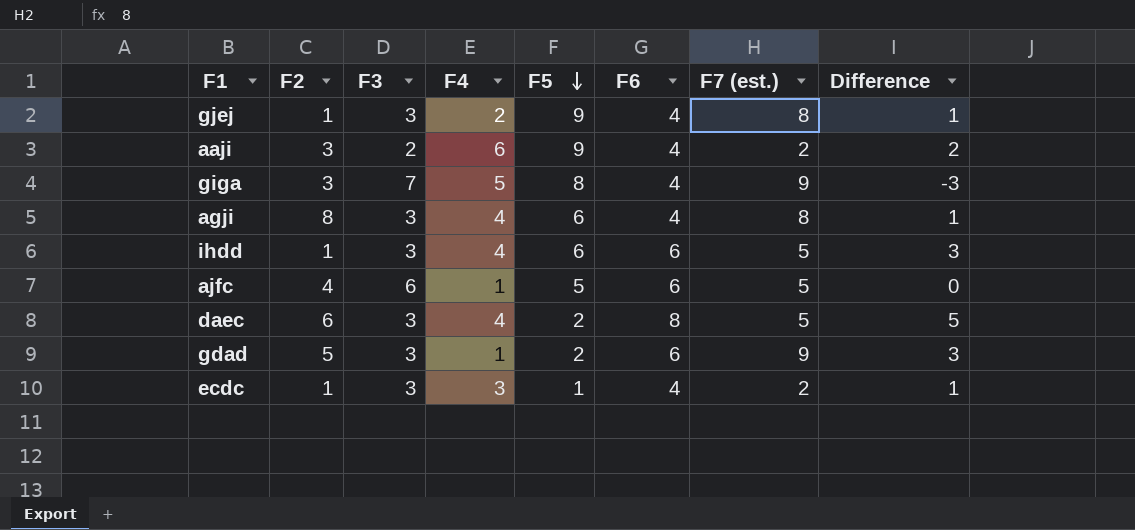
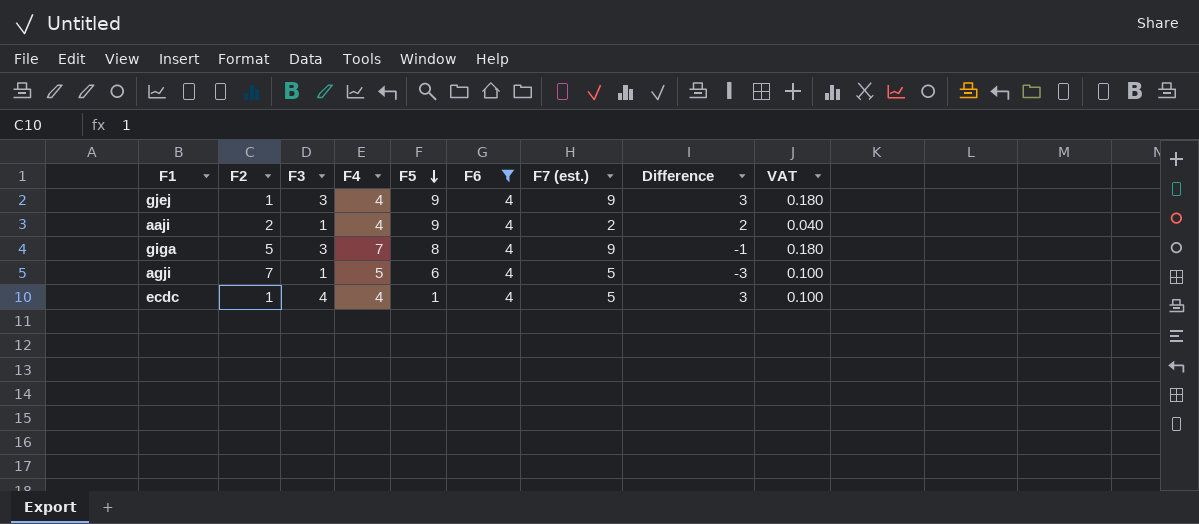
filter: none -> F6 = 4
column Difference | formula: [F6] - [F3] -> [F6] - [F2]
column VAT | formula: none -> [F7 (est.)] * 0.02
gjej | F4: 2 -> 4
gjej | F7 (est.): 8 -> 9
aaji | F2: 3 -> 2
aaji | F3: 2 -> 1
aaji | F4: 6 -> 4
giga | F2: 3 -> 5
giga | F3: 7 -> 3
giga | F4: 5 -> 7
agji | F2: 8 -> 7
agji | F3: 3 -> 1
agji | F4: 4 -> 5
agji | F7 (est.): 8 -> 5
ecdc | F3: 3 -> 4
ecdc | F4: 3 -> 4
ecdc | F7 (est.): 2 -> 5

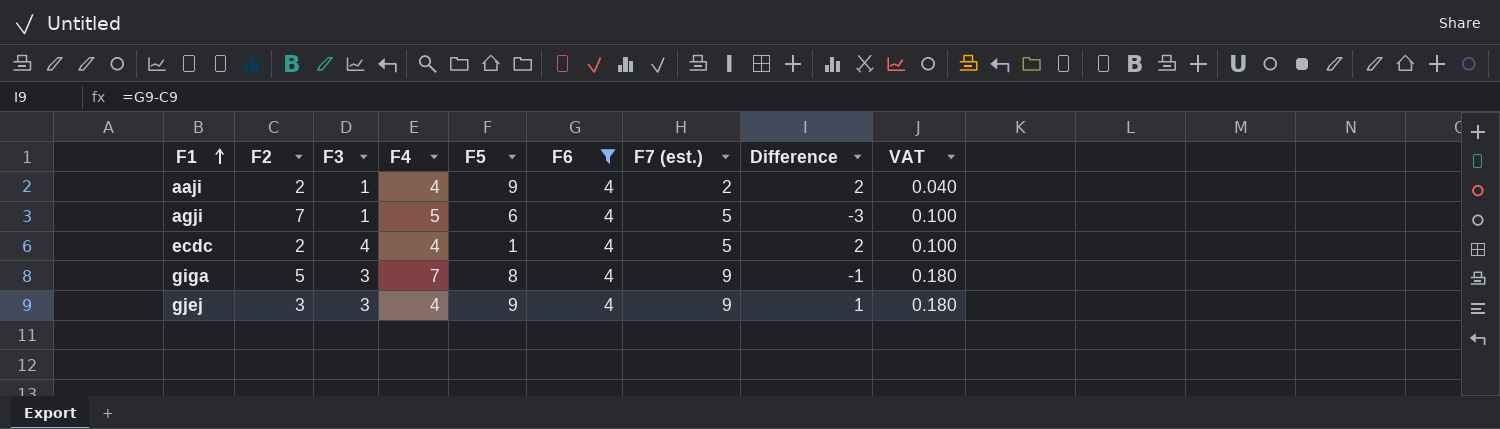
row order: F5 descending -> F1 ascending
ecdc | F2: 1 -> 2
ecdc | Difference: 3 -> 2
gjej | F2: 1 -> 3
gjej | Difference: 3 -> 1

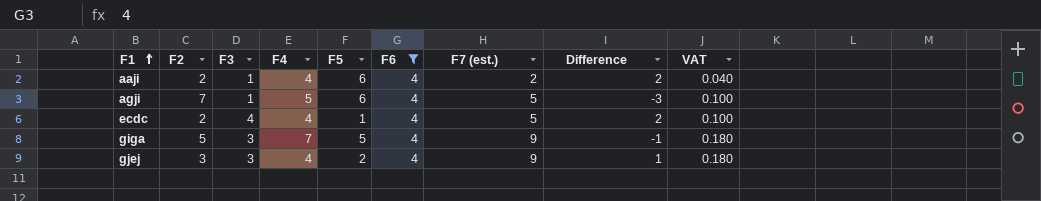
aaji | F5: 9 -> 6
giga | F5: 8 -> 5
gjej | F5: 9 -> 2

